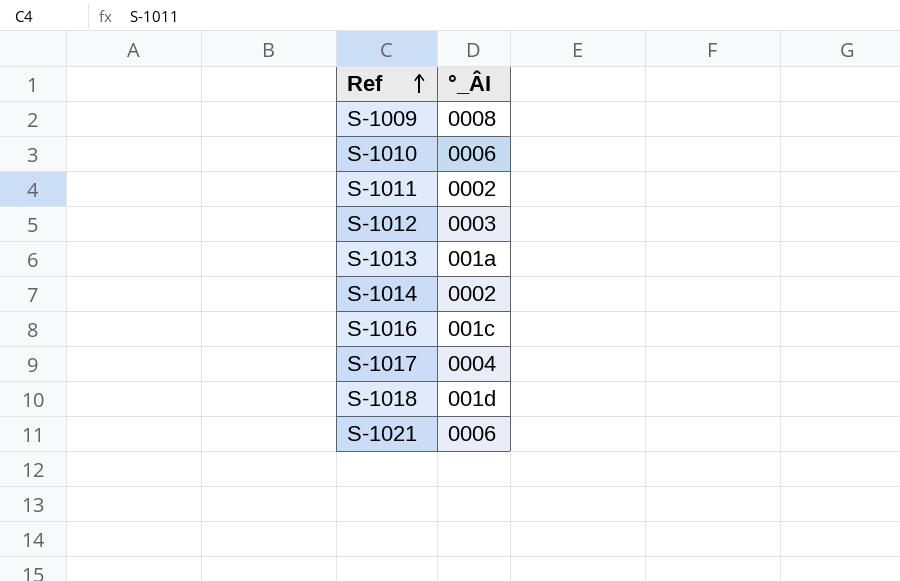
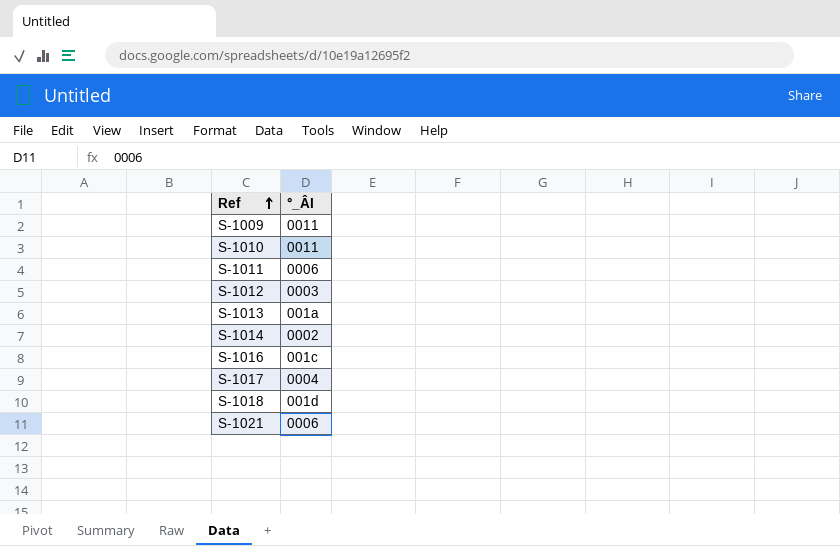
S-1009 | °_ÂI: 0008 -> 0011
S-1010 | °_ÂI: 0006 -> 0011
S-1011 | °_ÂI: 0002 -> 0006

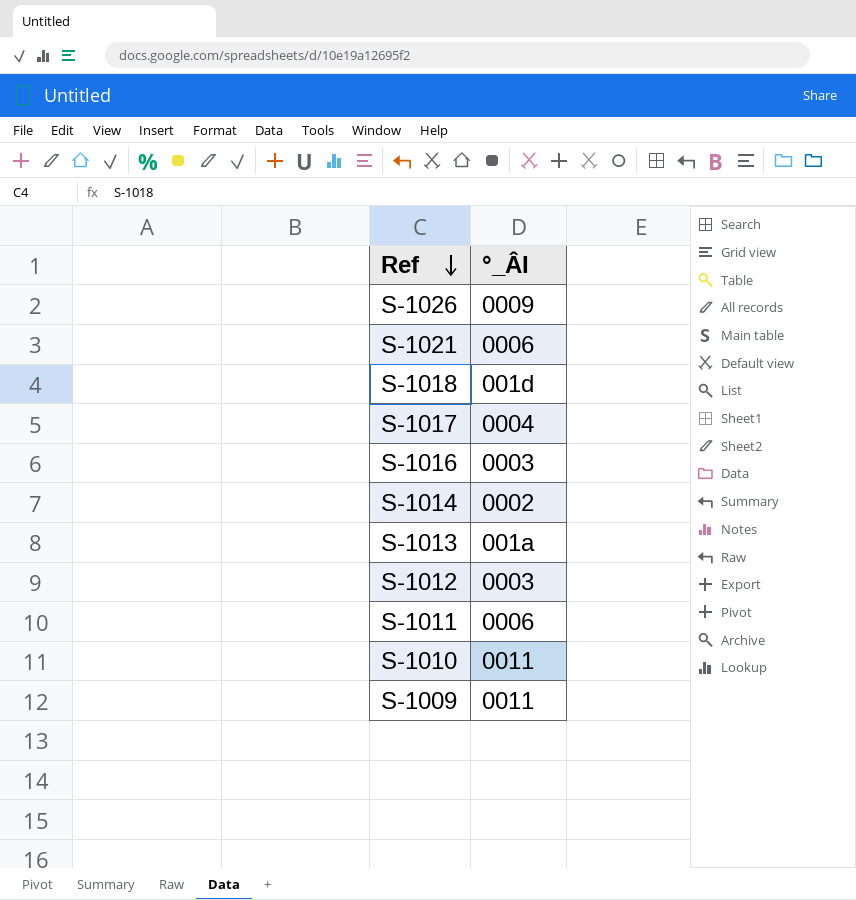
row order: Ref ascending -> Ref descending
row S-1026: none -> 0009
S-1016 | °_ÂI: 001c -> 0003

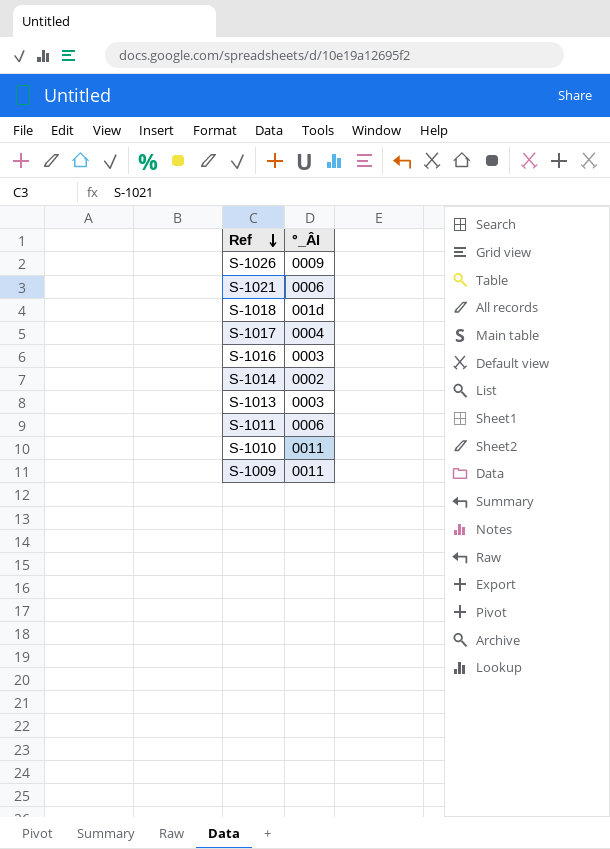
row S-1012: 0003 -> none
S-1013 | °_ÂI: 001a -> 0003

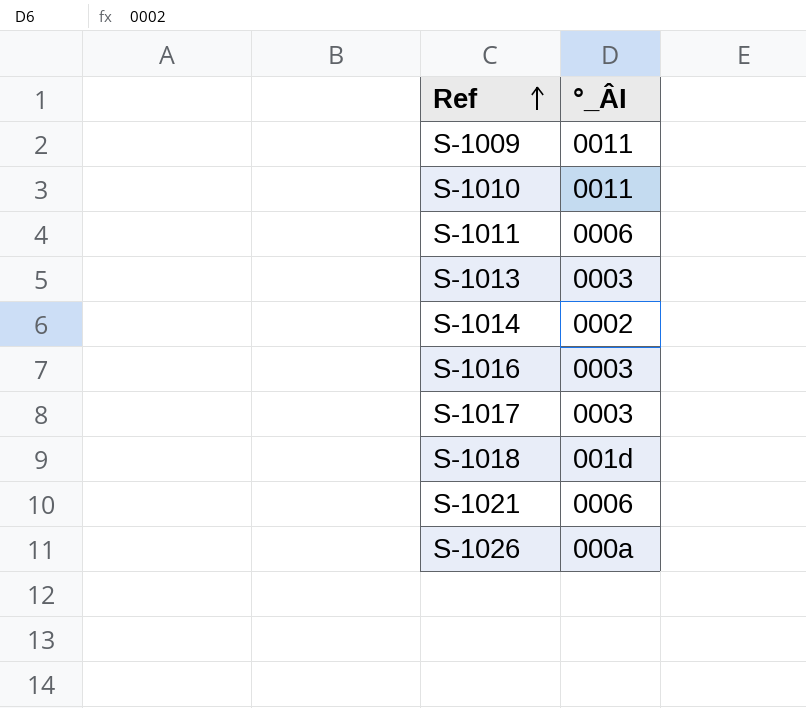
row order: Ref descending -> Ref ascending
S-1017 | °_ÂI: 0004 -> 0003
S-1026 | °_ÂI: 0009 -> 000a

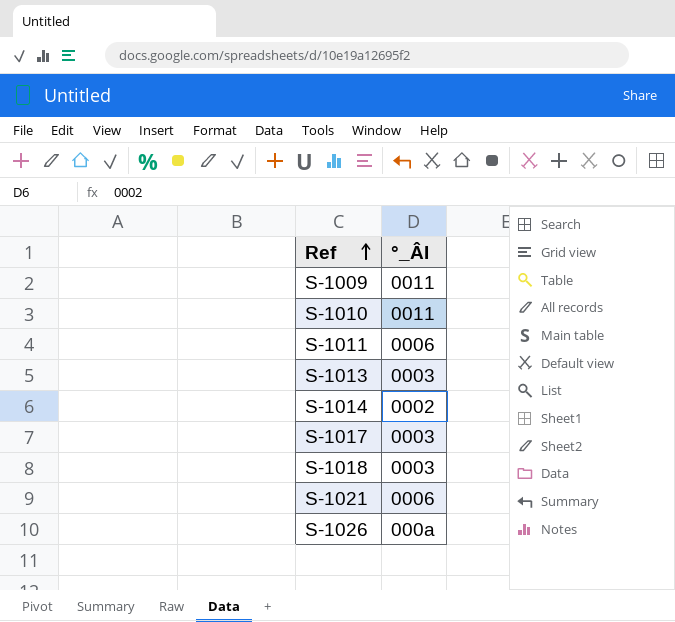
row S-1016: 0003 -> none
S-1018 | °_ÂI: 001d -> 0003

